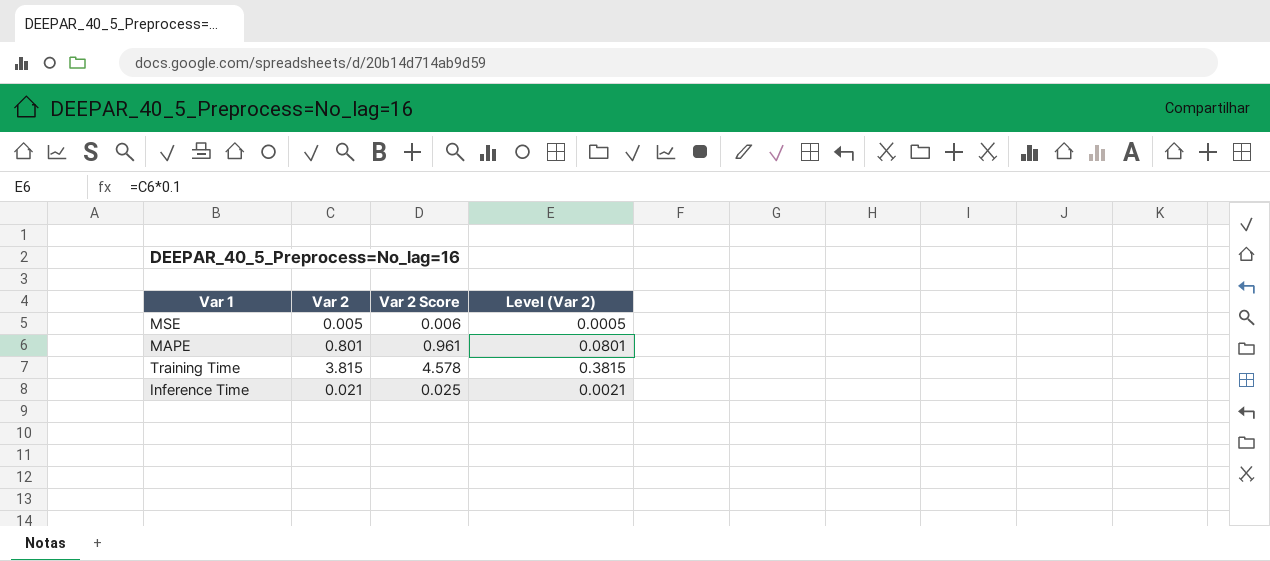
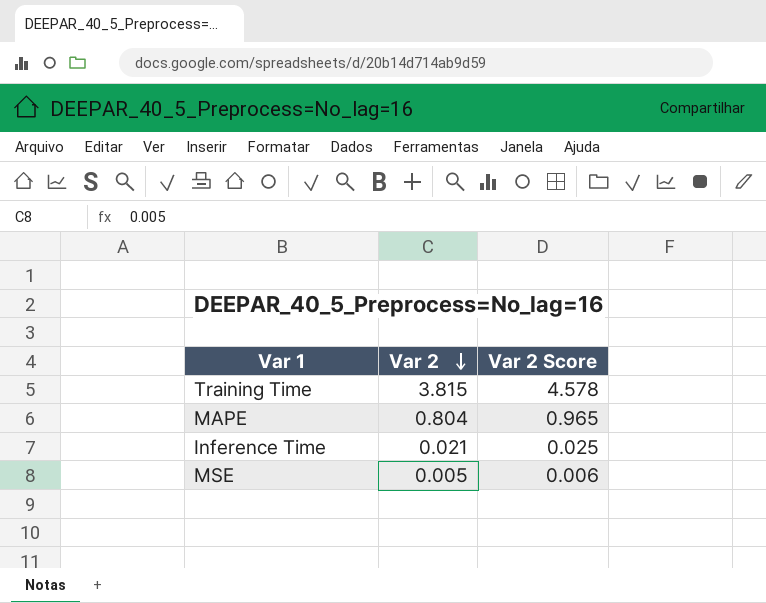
row order: none -> Var 2 descending
column Level (Var 2) | formula: [Var 2] * 0.1 -> none
MAPE | Var 2: 0.801 -> 0.804
MAPE | Var 2 Score: 0.961 -> 0.965

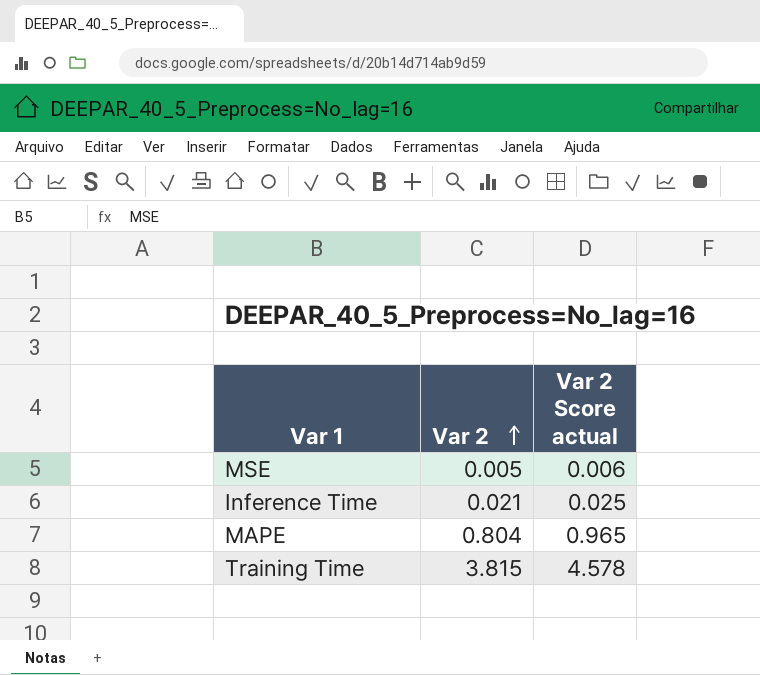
row order: Var 2 descending -> Var 2 ascending
column name: Var 2 Score -> Var 2 Score actual

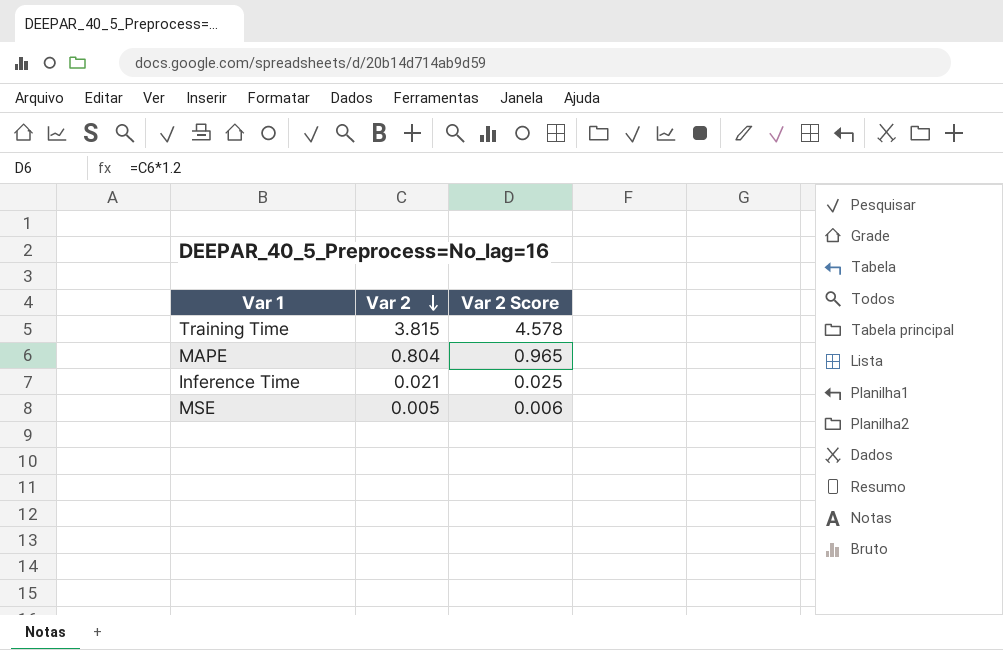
row order: Var 2 ascending -> Var 2 descending
column name: Var 2 Score actual -> Var 2 Score

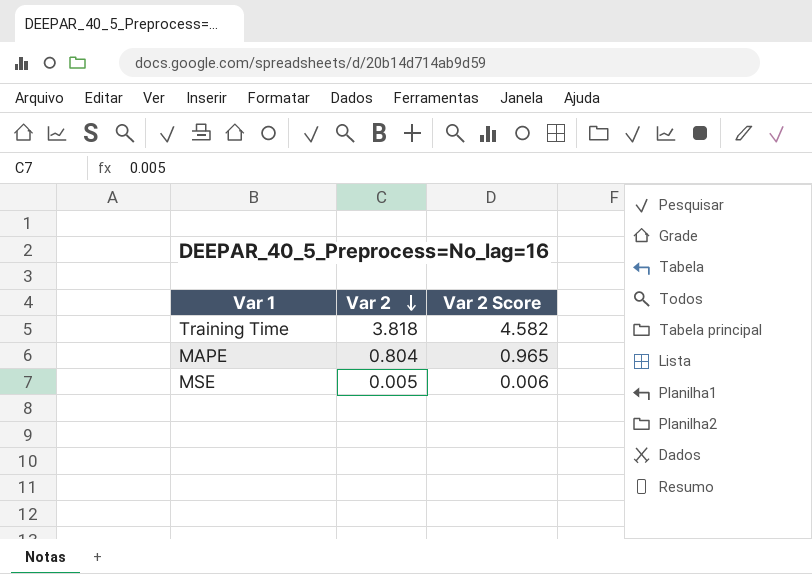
row Inference Time: 0.021 | 0.025 -> none
Training Time | Var 2: 3.815 -> 3.818
Training Time | Var 2 Score: 4.578 -> 4.582

